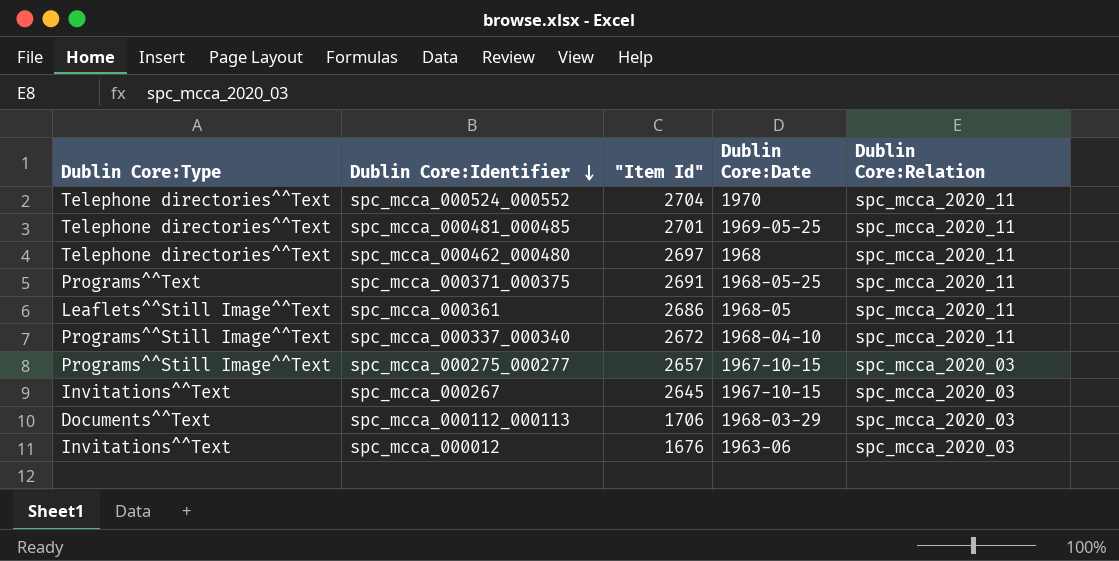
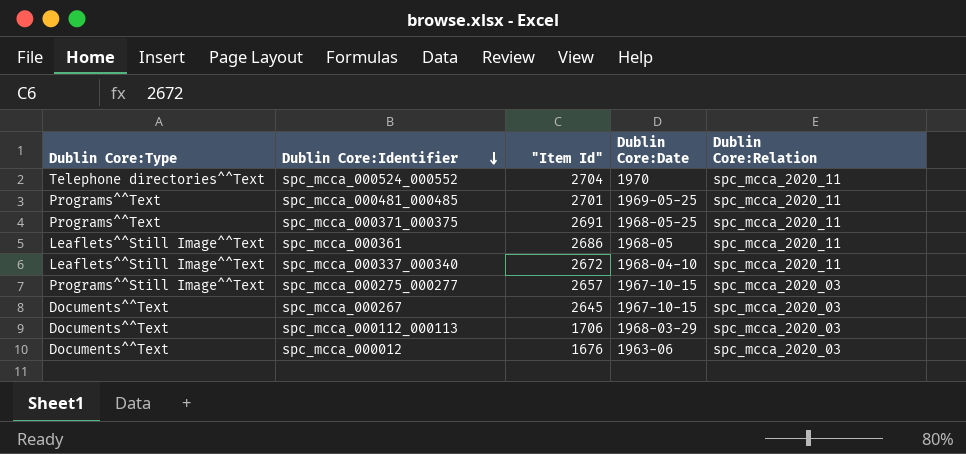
row spc_mcca_000462_000480: Telephone directories^^Text | 2697 | 1968 | spc_mcca_2020_11 -> none
spc_mcca_000481_000485 | Dublin Core:Type: Telephone directories^^Text -> Programs^^Text
spc_mcca_000337_000340 | Dublin Core:Type: Programs^^Still Image^^Text -> Leaflets^^Still Image^^Text
spc_mcca_000267 | Dublin Core:Type: Invitations^^Text -> Documents^^Text
spc_mcca_000012 | Dublin Core:Type: Invitations^^Text -> Documents^^Text

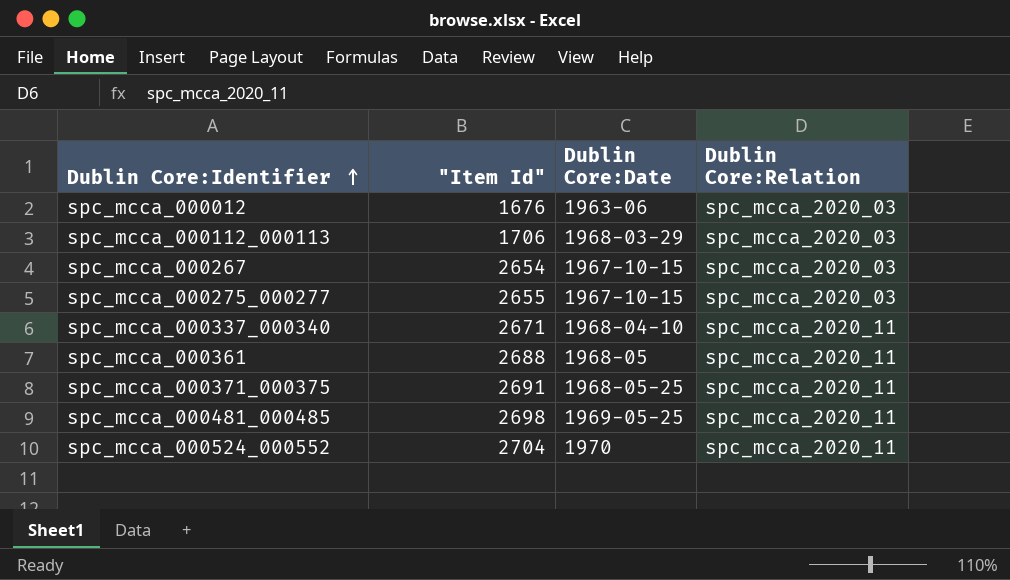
row order: Dublin Core:Identifier descending -> Dublin Core:Identifier ascending
column Dublin Core:Type | position: 1 -> none
spc_mcca_000267 | "Item Id": 2645 -> 2654
spc_mcca_000275_000277 | "Item Id": 2657 -> 2655
spc_mcca_000337_000340 | "Item Id": 2672 -> 2671
spc_mcca_000361 | "Item Id": 2686 -> 2688
spc_mcca_000481_000485 | "Item Id": 2701 -> 2698

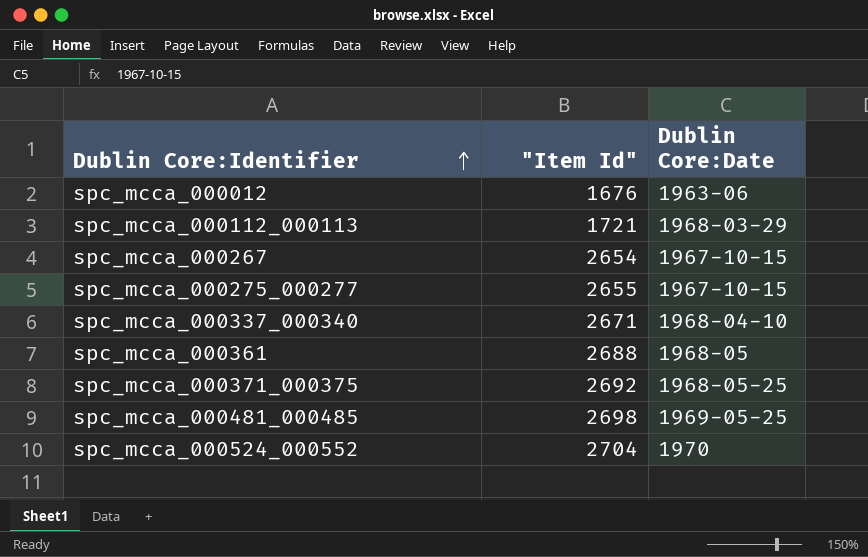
column Dublin Core:Relation | position: 4 -> none
spc_mcca_000112_000113 | "Item Id": 1706 -> 1721
spc_mcca_000371_000375 | "Item Id": 2691 -> 2692

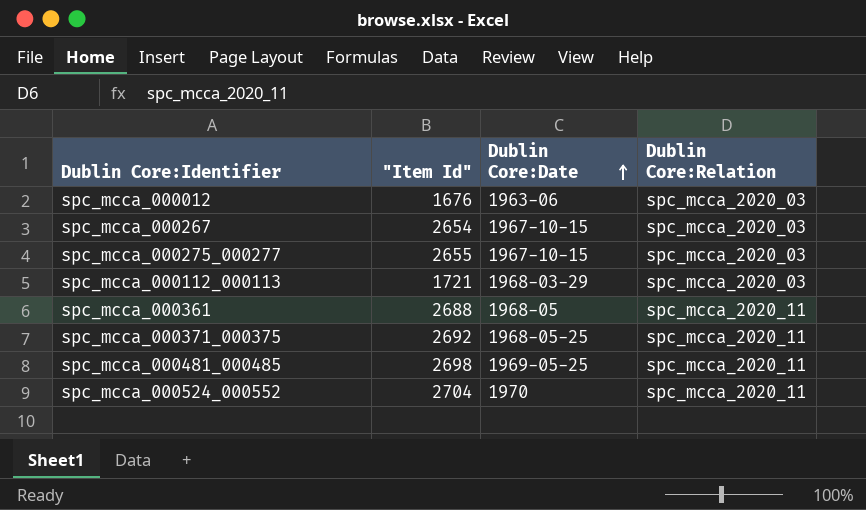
row order: Dublin Core:Identifier ascending -> Dublin Core:Date ascending
column Dublin Core:Relation | position: none -> 4
row spc_mcca_000337_000340: 2671 | 1968-04-10 -> none

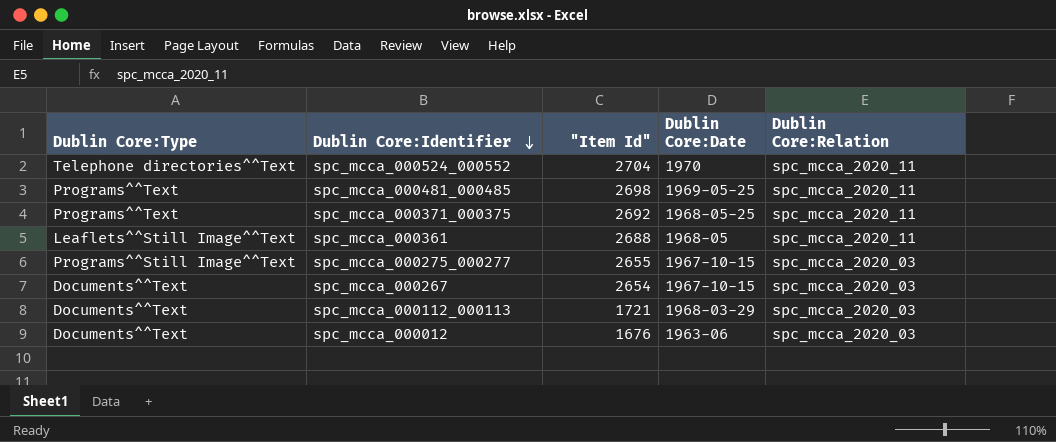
row order: Dublin Core:Date ascending -> Dublin Core:Identifier descending
column Dublin Core:Type | position: none -> 1

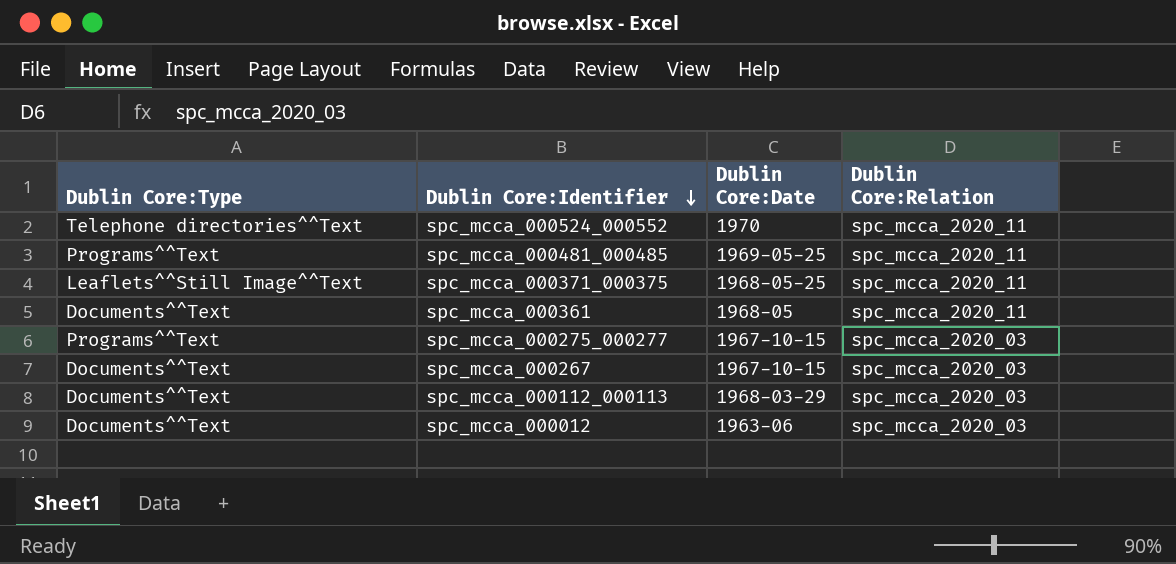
column "Item Id" | position: 3 -> none
spc_mcca_000371_000375 | Dublin Core:Type: Programs^^Text -> Leaflets^^Still Image^^Text
spc_mcca_000361 | Dublin Core:Type: Leaflets^^Still Image^^Text -> Documents^^Text
spc_mcca_000275_000277 | Dublin Core:Type: Programs^^Still Image^^Text -> Programs^^Text

